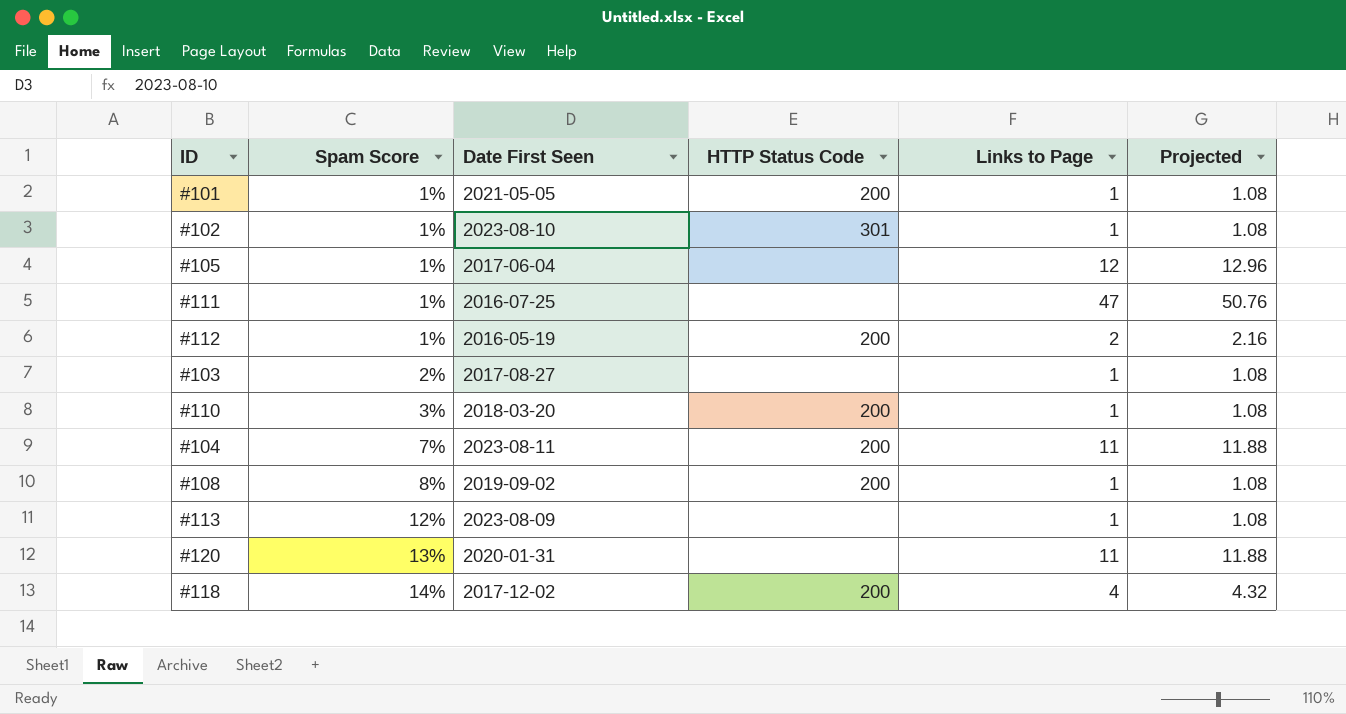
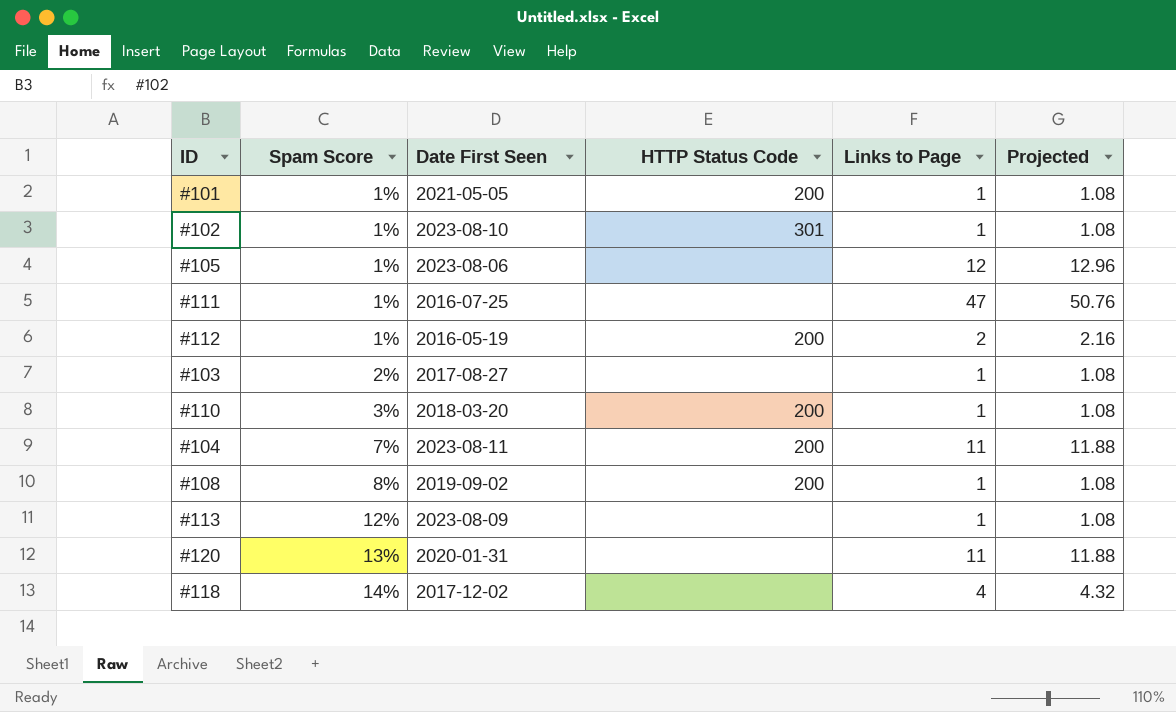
#105 | Date First Seen: 2017-06-04 -> 2023-08-06
#118 | HTTP Status Code: 200 -> none

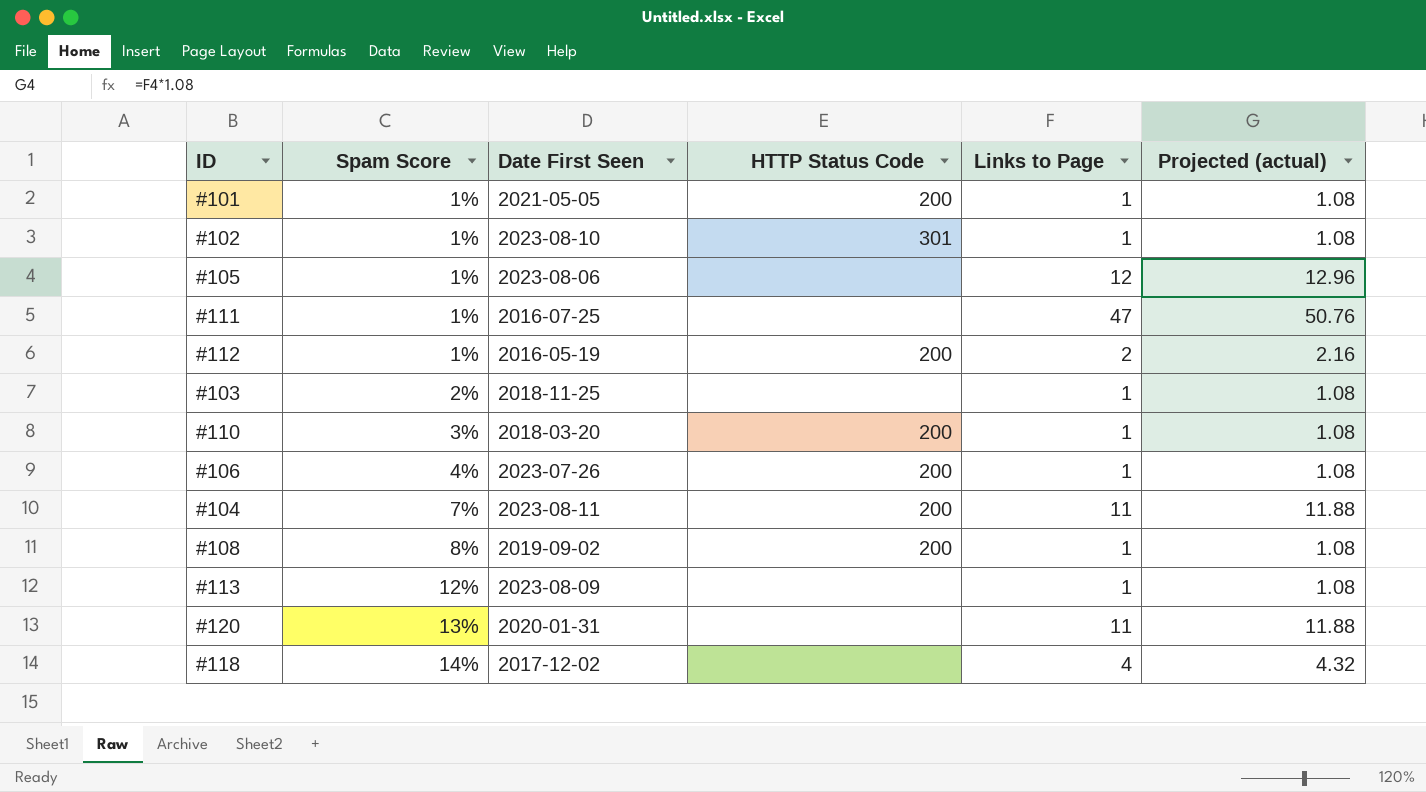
column name: Projected -> Projected (actual)
#103 | Date First Seen: 2017-08-27 -> 2018-11-25
row #106: none -> 4% | 2023-07-26 | 200 | 1 | 1.08

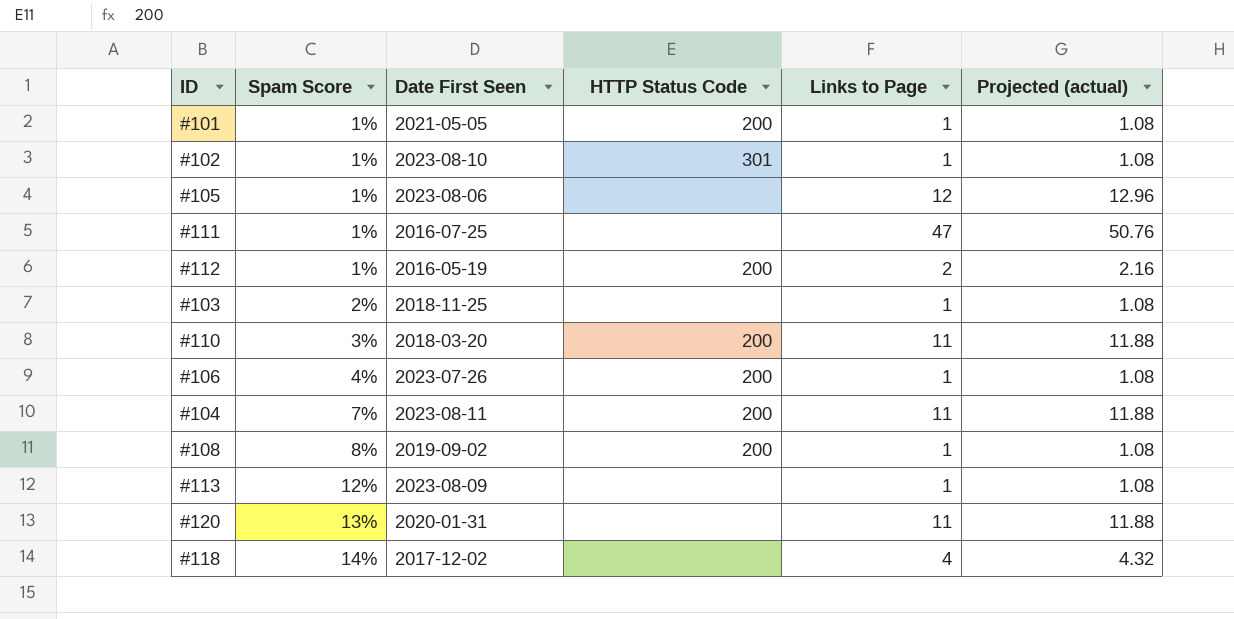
#110 | Links to Page: 1 -> 11
#110 | Projected (actual): 1.08 -> 11.88

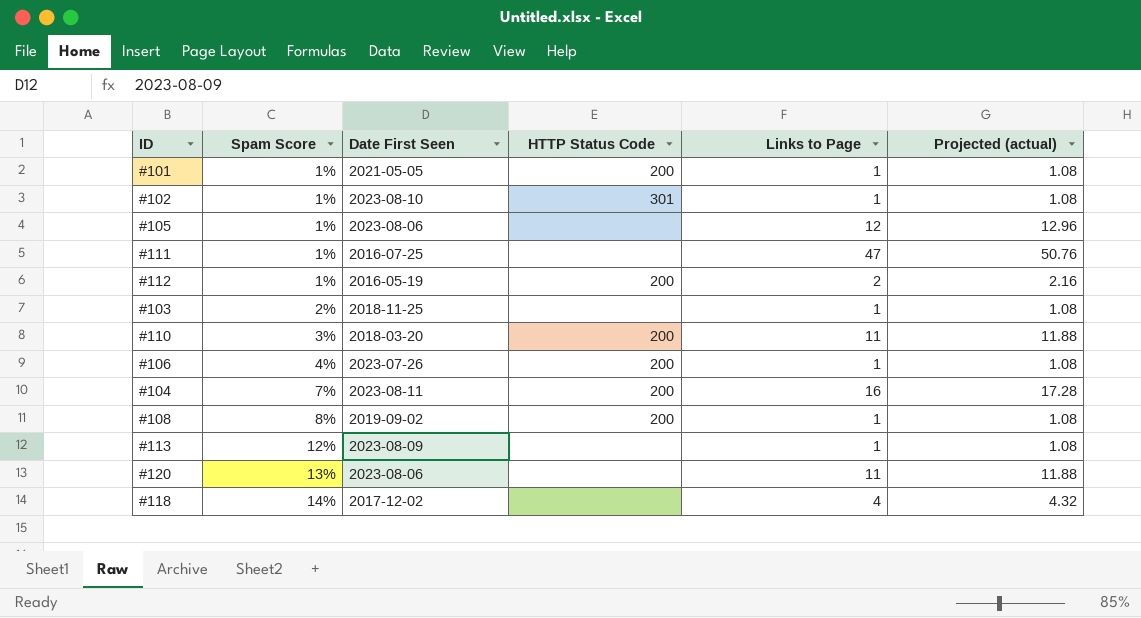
#104 | Links to Page: 11 -> 16
#104 | Projected (actual): 11.88 -> 17.28
#120 | Date First Seen: 2020-01-31 -> 2023-08-06

